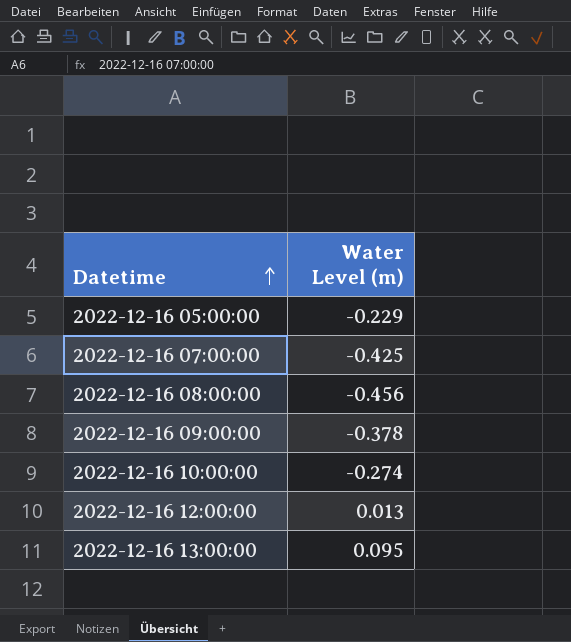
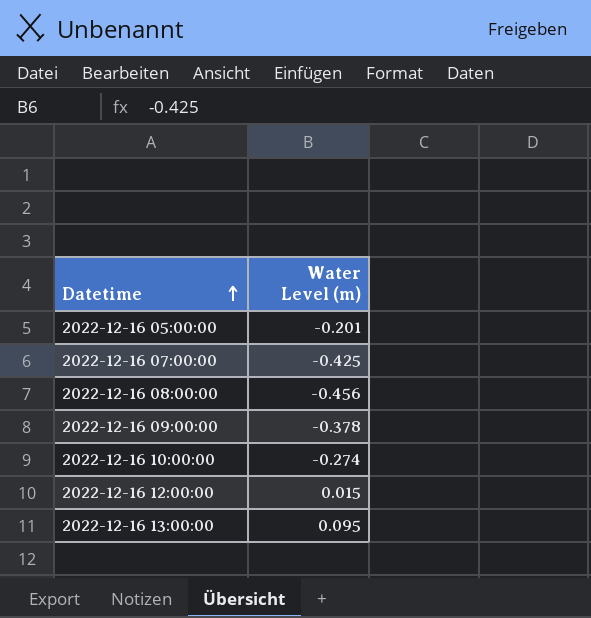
2022-12-16 05:00:00 | Water Level (m): -0.229 -> -0.201
2022-12-16 12:00:00 | Water Level (m): 0.013 -> 0.015

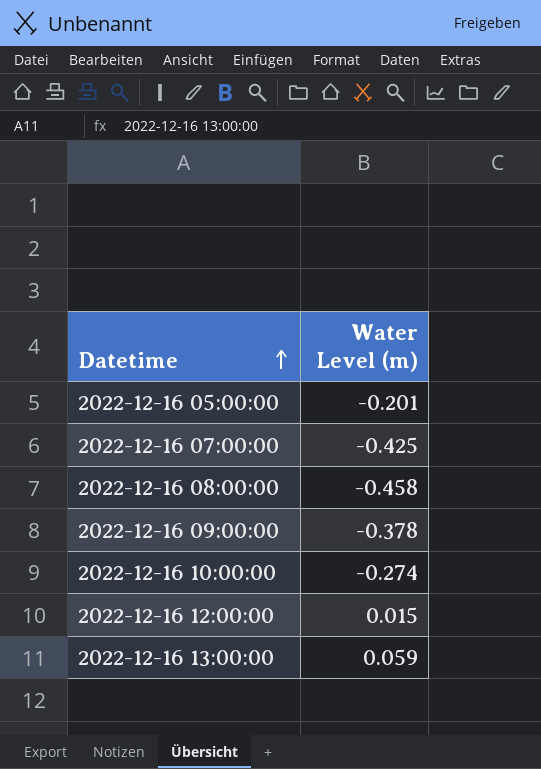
2022-12-16 08:00:00 | Water Level (m): -0.456 -> -0.458
2022-12-16 13:00:00 | Water Level (m): 0.095 -> 0.059

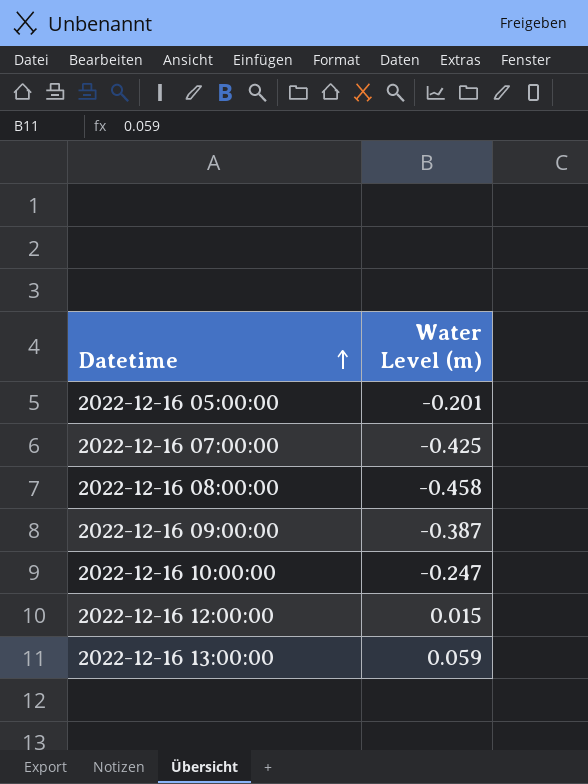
2022-12-16 09:00:00 | Water Level (m): -0.378 -> -0.387
2022-12-16 10:00:00 | Water Level (m): -0.274 -> -0.247

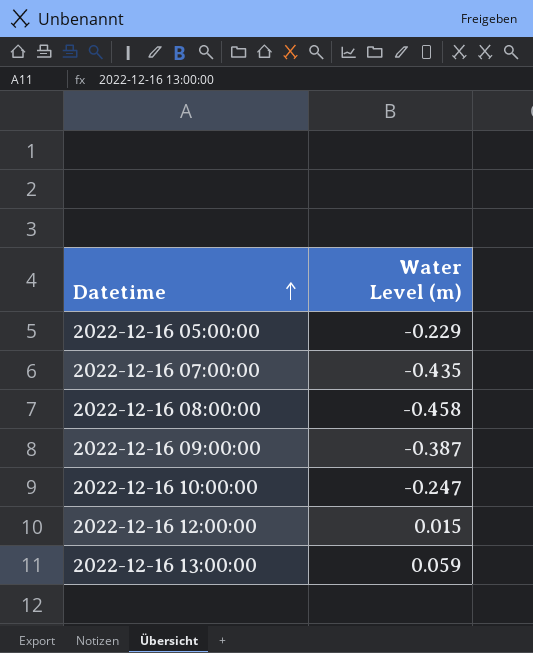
2022-12-16 05:00:00 | Water Level (m): -0.201 -> -0.229
2022-12-16 07:00:00 | Water Level (m): -0.425 -> -0.435

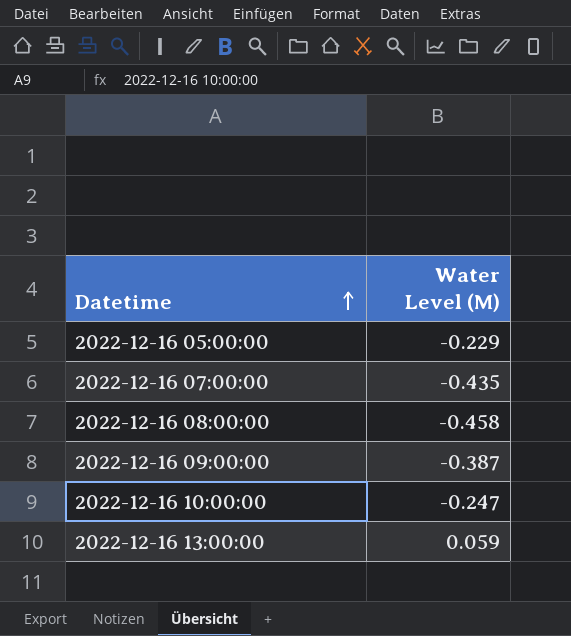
column name: Water Level (m) -> Water Level (M)
row 2022-12-16 12:00:00: 0.015 -> none

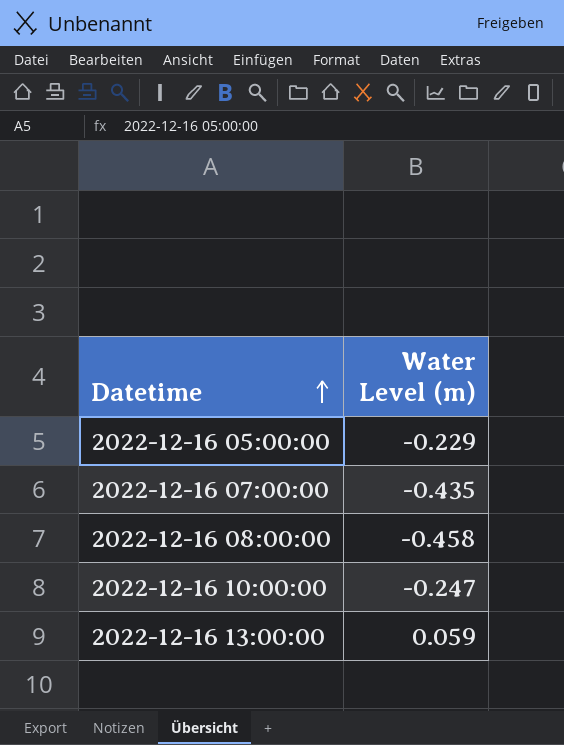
column name: Water Level (M) -> Water Level (m)
row 2022-12-16 09:00:00: -0.387 -> none

